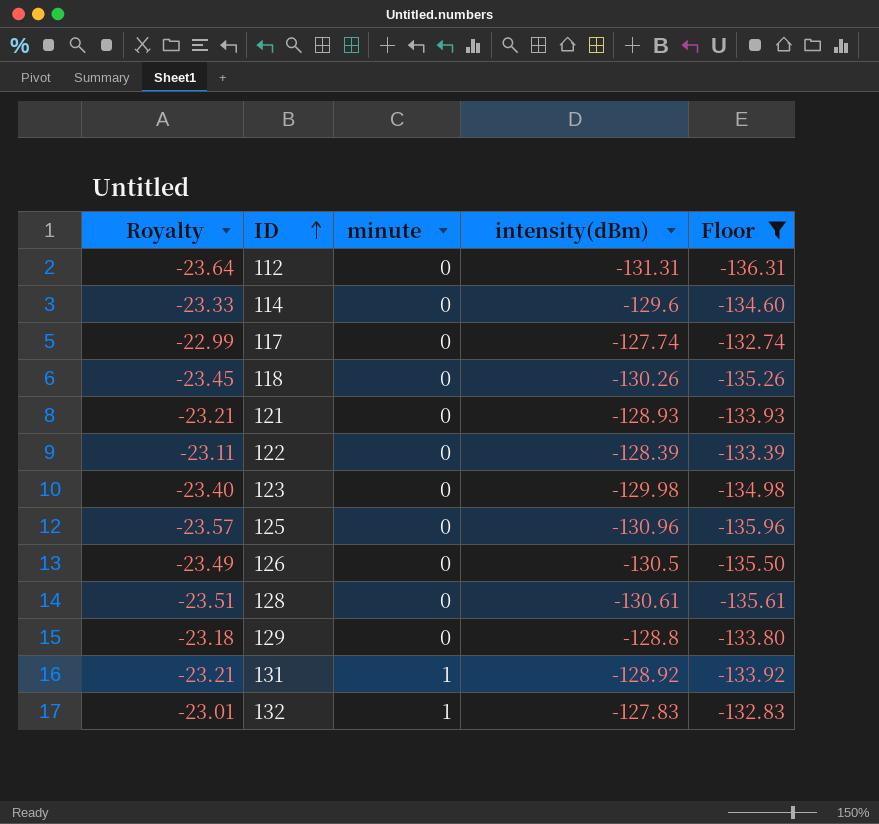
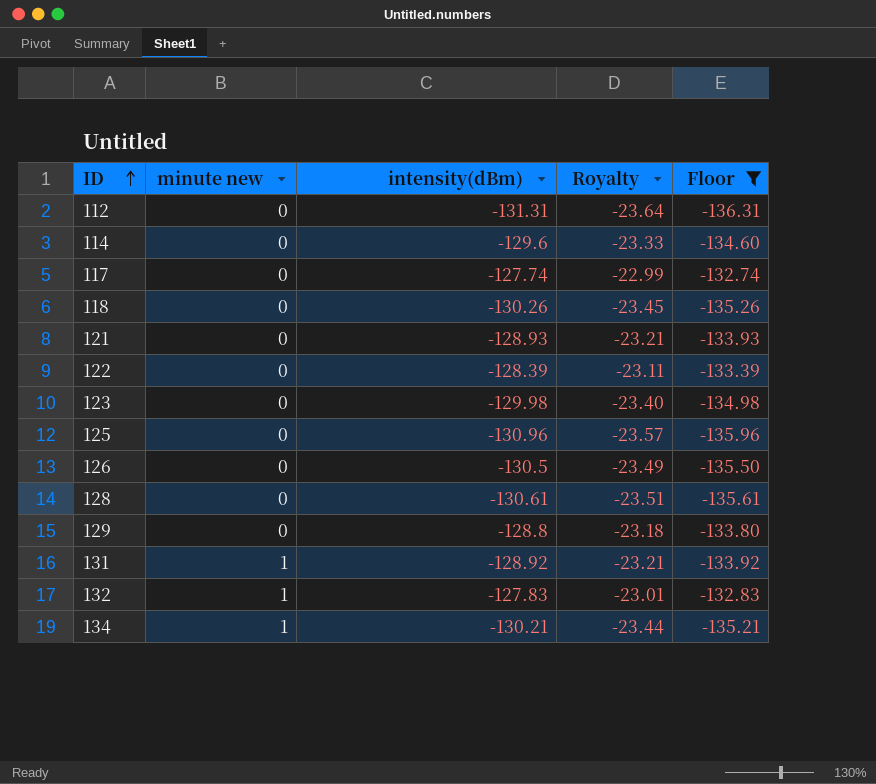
column name: minute -> minute new
column Royalty | position: 1 -> 4
row 134: none -> 1 | -130.21 | -23.44 | -135.21

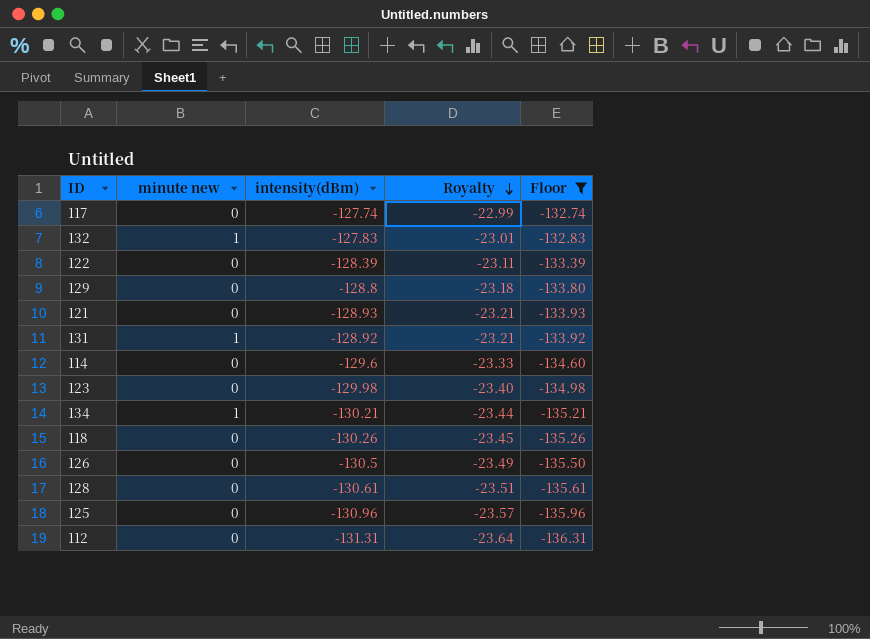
row order: ID ascending -> Royalty descending

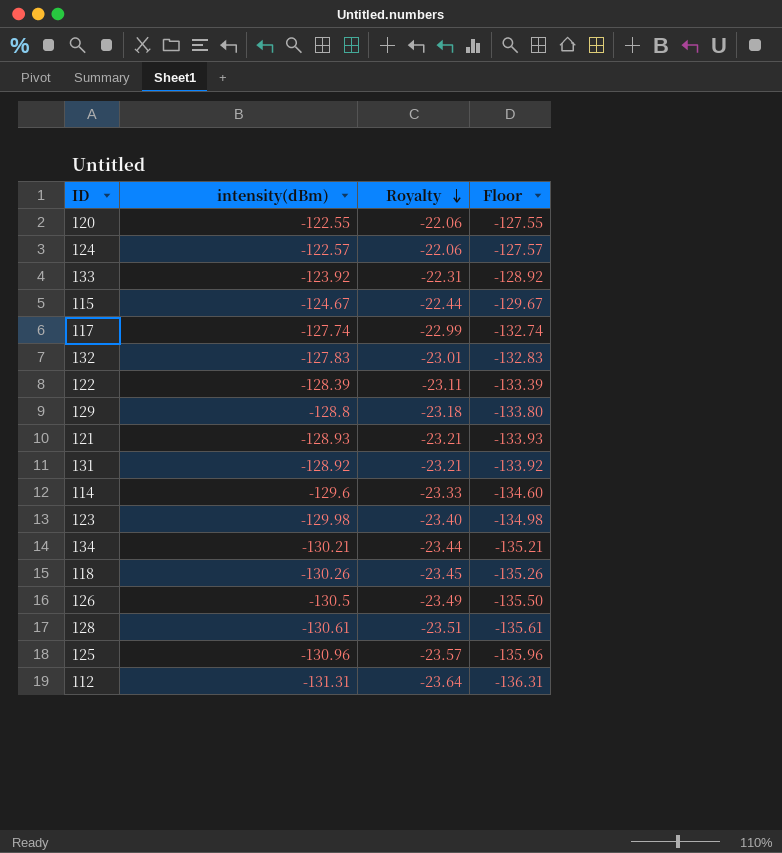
filter: Floor <= -132.74 -> none
column minute new | position: 2 -> none

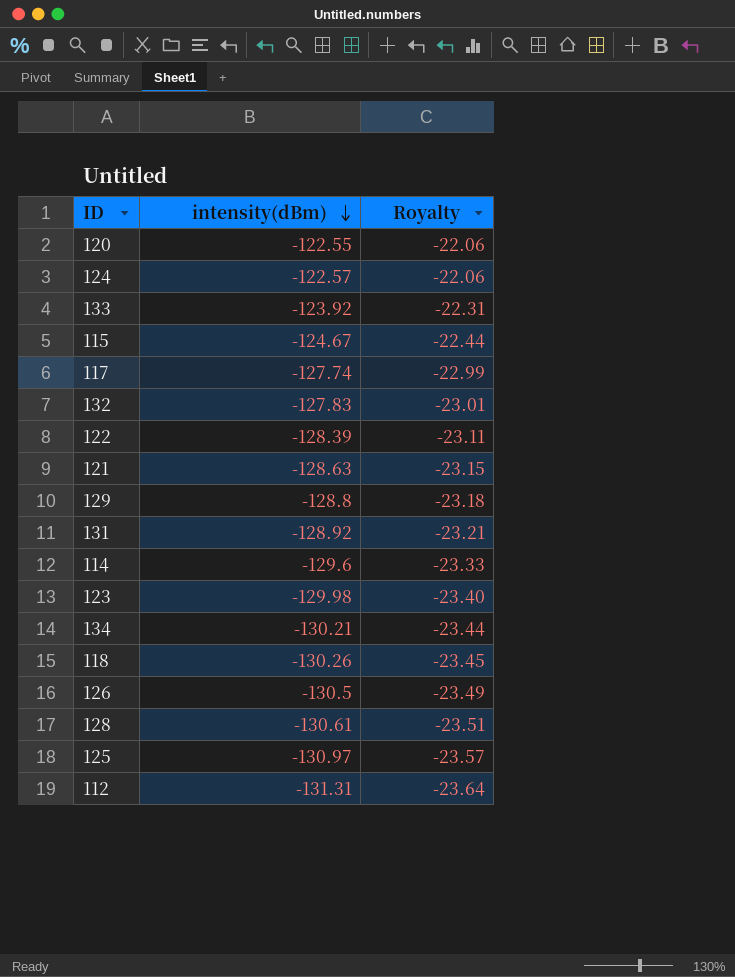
row order: Royalty descending -> intensity(dBm) descending
column Floor | formula: [intensity(dBm)] - 5 -> none
121 | intensity(dBm): -128.93 -> -128.63
121 | Royalty: -23.21 -> -23.15
125 | intensity(dBm): -130.96 -> -130.97

